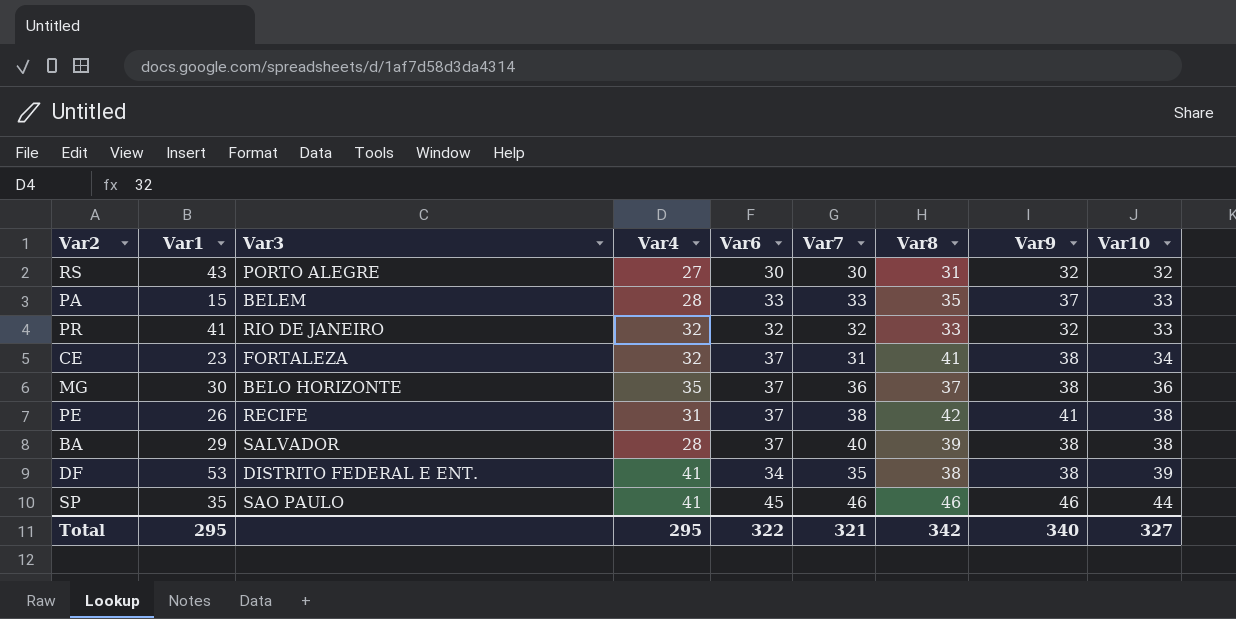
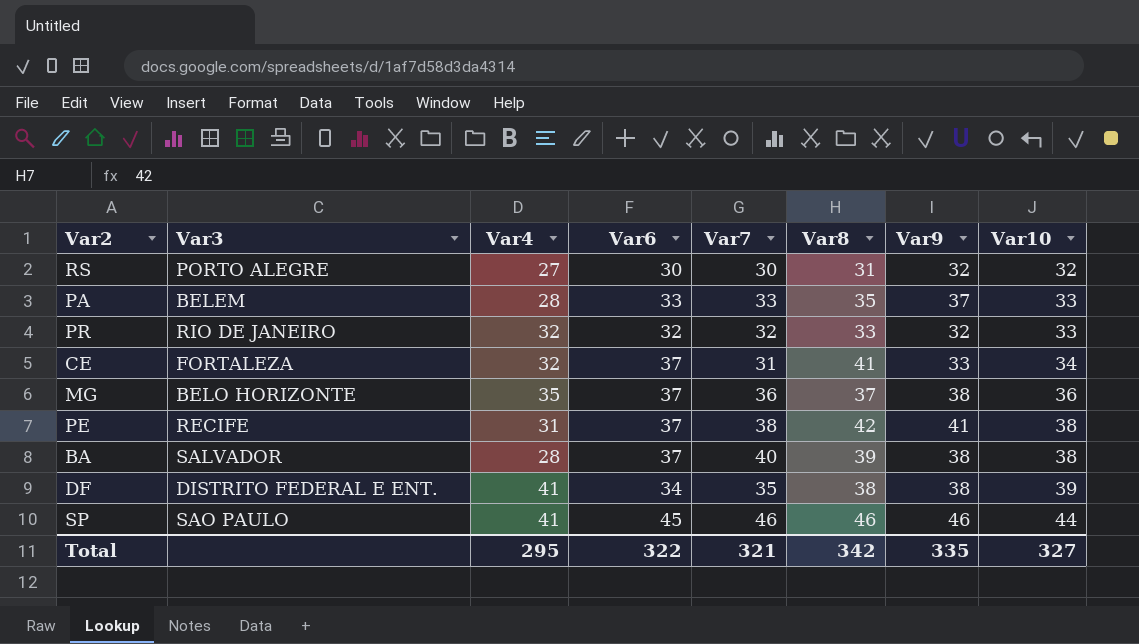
column Var1 | position: 2 -> none
CE | Var9: 38 -> 33
Total | Var9: 340 -> 335

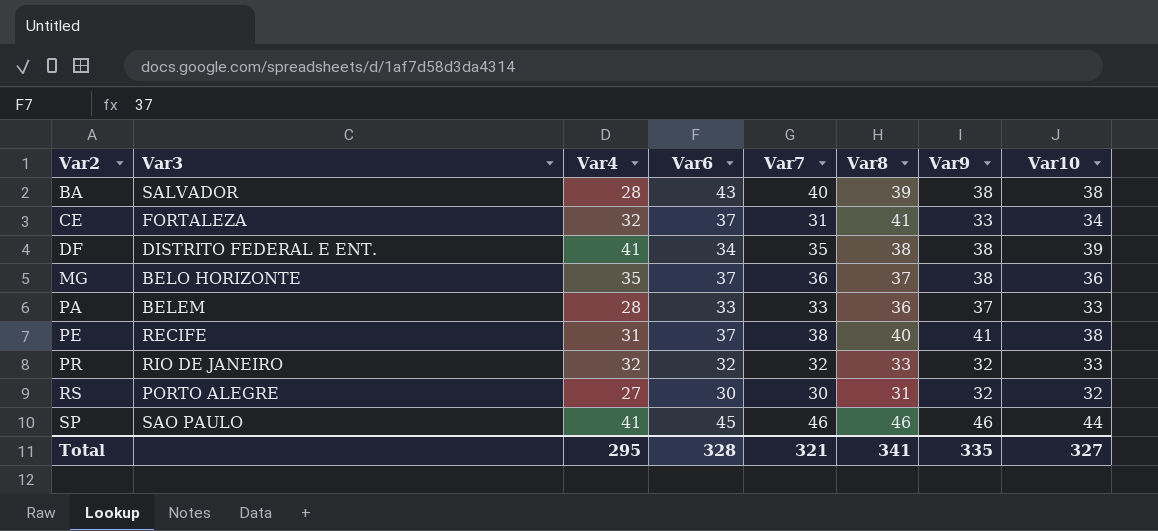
row order: Var10 ascending -> Var2 ascending
BA | Var6: 37 -> 43
PA | Var8: 35 -> 36
PE | Var8: 42 -> 40
Total | Var6: 322 -> 328
Total | Var8: 342 -> 341

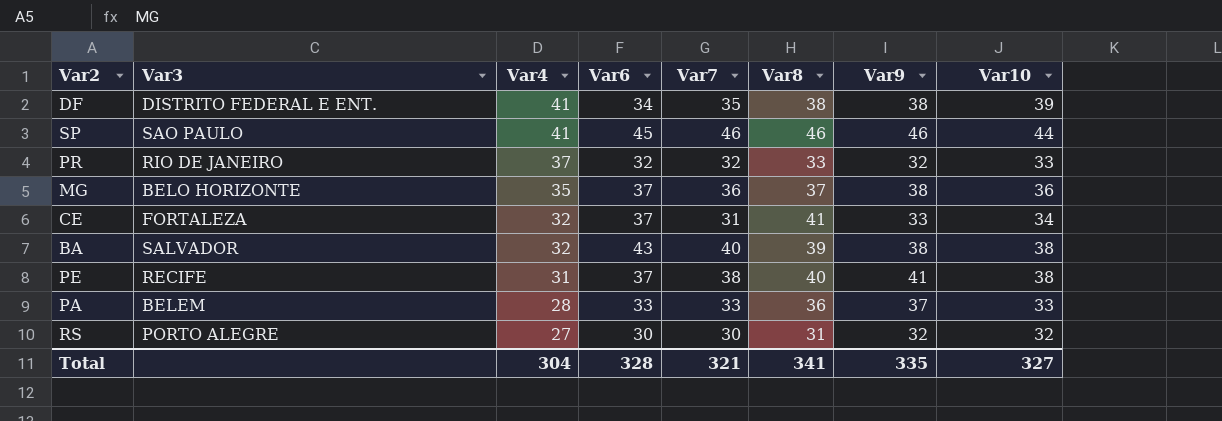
row order: Var2 ascending -> Var4 descending
PR | Var4: 32 -> 37
BA | Var4: 28 -> 32
Total | Var4: 295 -> 304

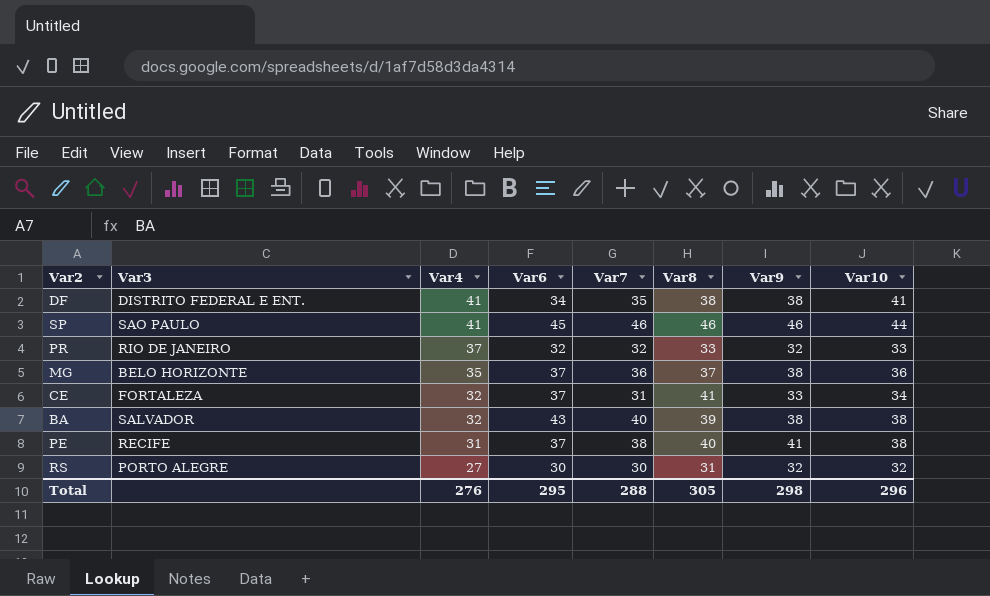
row PA: BELEM | 28 | 33 | 33 | 36 | 37 | 33 -> none
DF | Var10: 39 -> 41
Total | Var4: 304 -> 276
Total | Var6: 328 -> 295
Total | Var7: 321 -> 288
Total | Var8: 341 -> 305
Total | Var9: 335 -> 298
Total | Var10: 327 -> 296

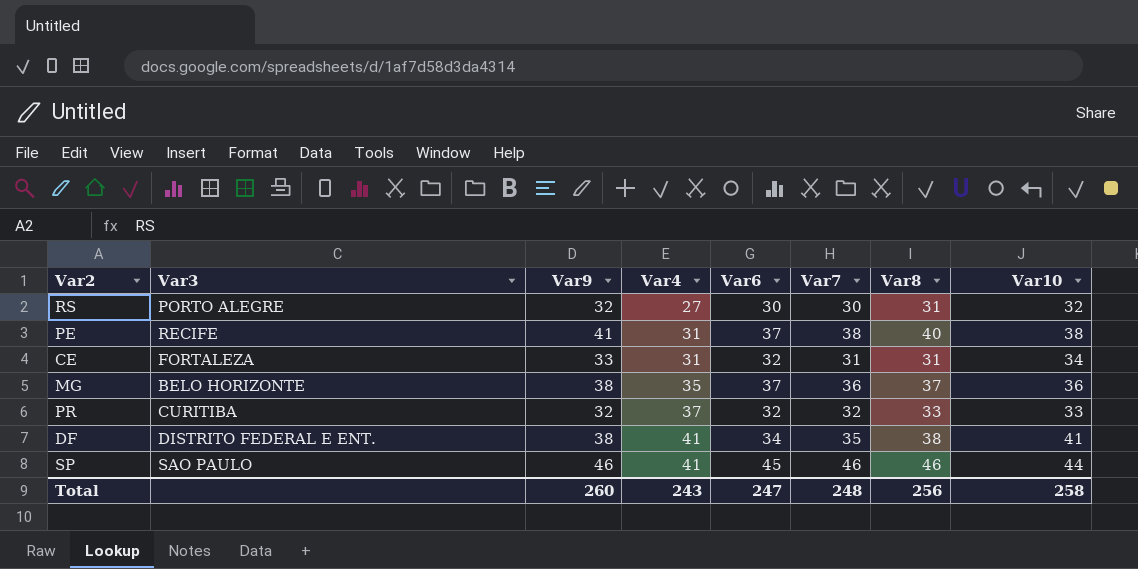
row order: Var4 descending -> Var4 ascending
column Var9 | position: 7 -> 3
row BA: SALVADOR | 32 | 43 | 40 | 39 | 38 | 38 -> none
CE | Var4: 32 -> 31
CE | Var6: 37 -> 32
CE | Var8: 41 -> 31
PR | Var3: RIO DE JANEIRO -> CURITIBA
Total | Var9: 298 -> 260
Total | Var4: 276 -> 243
Total | Var6: 295 -> 247
Total | Var7: 288 -> 248
Total | Var8: 305 -> 256
Total | Var10: 296 -> 258

